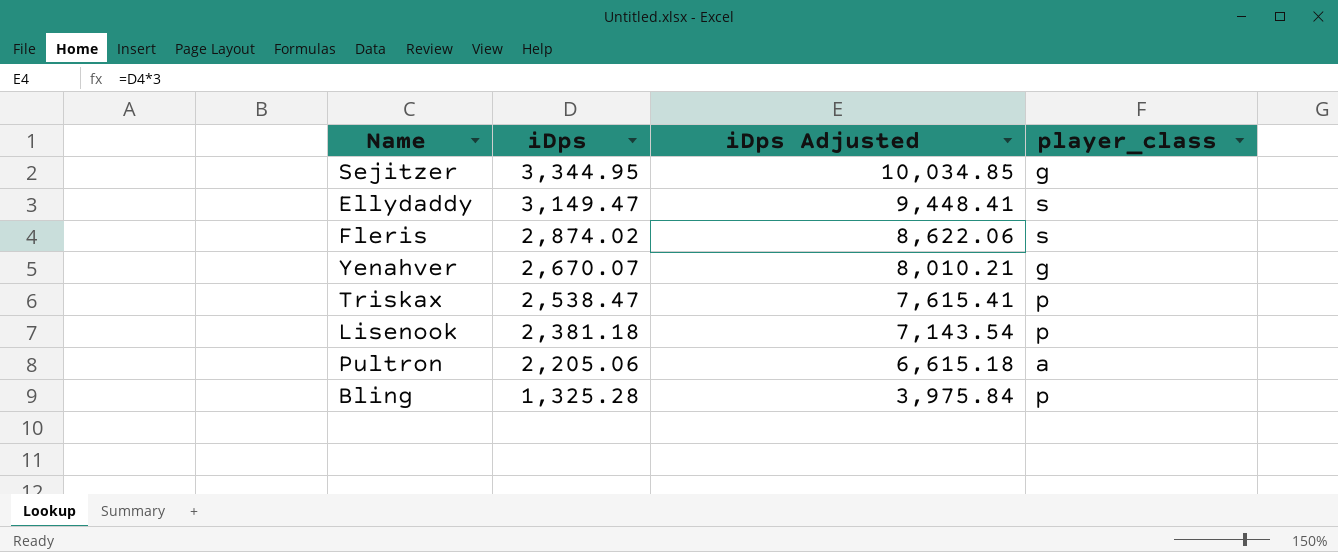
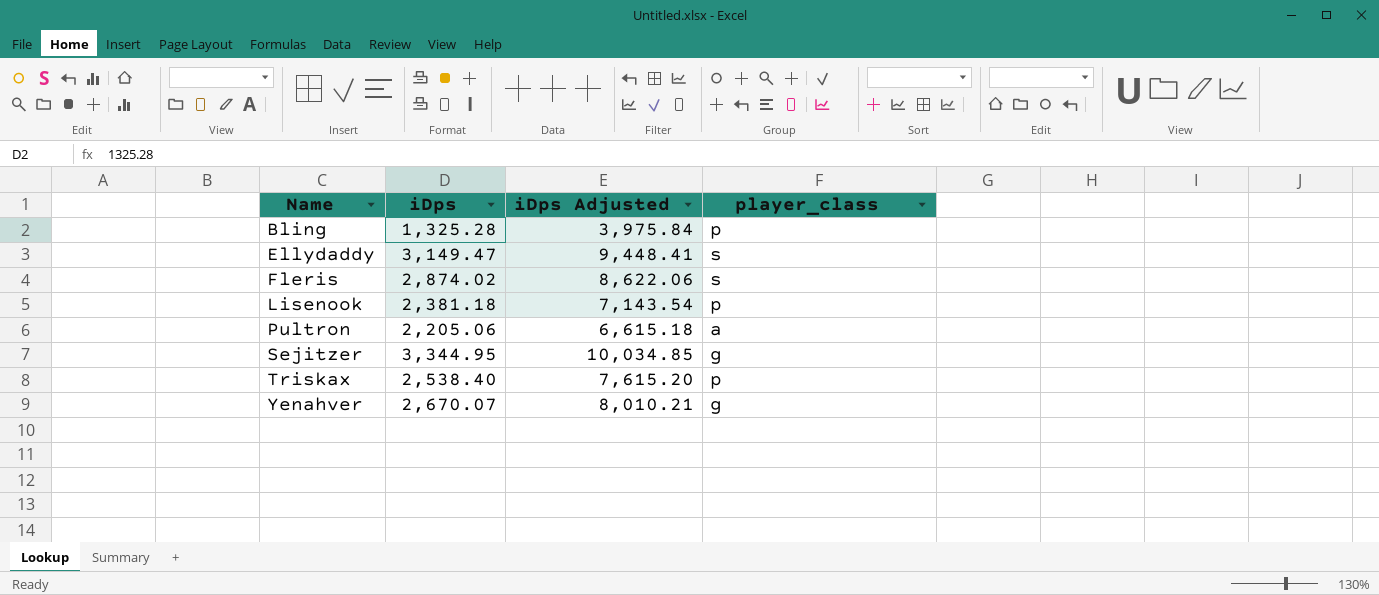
row order: iDps descending -> Name ascending
Triskax | iDps: 2,538.47 -> 2,538.40
Triskax | iDps Adjusted: 7,615.41 -> 7,615.20

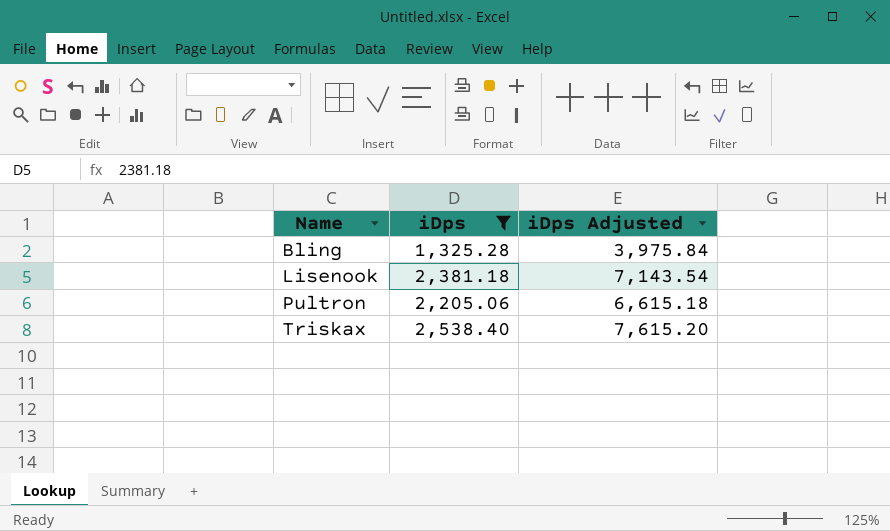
filter: none -> iDps <= 2,538.40
column player_class | position: 4 -> none

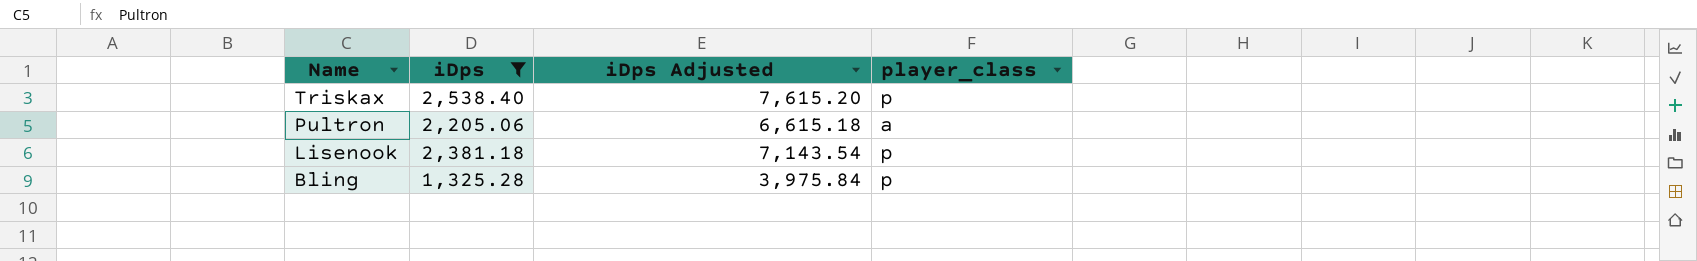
row order: Name ascending -> Name descending
column player_class | position: none -> 4

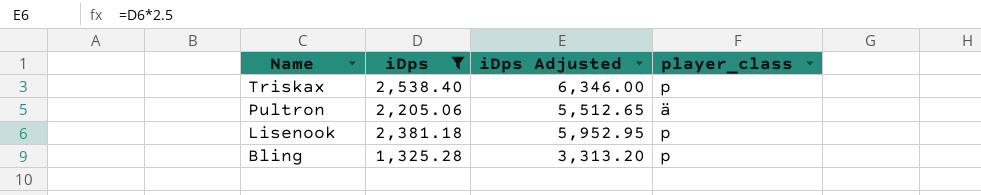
column iDps Adjusted | formula: [iDps] * 3 -> [iDps] * 2.5
Pultron | player_class: a -> ä

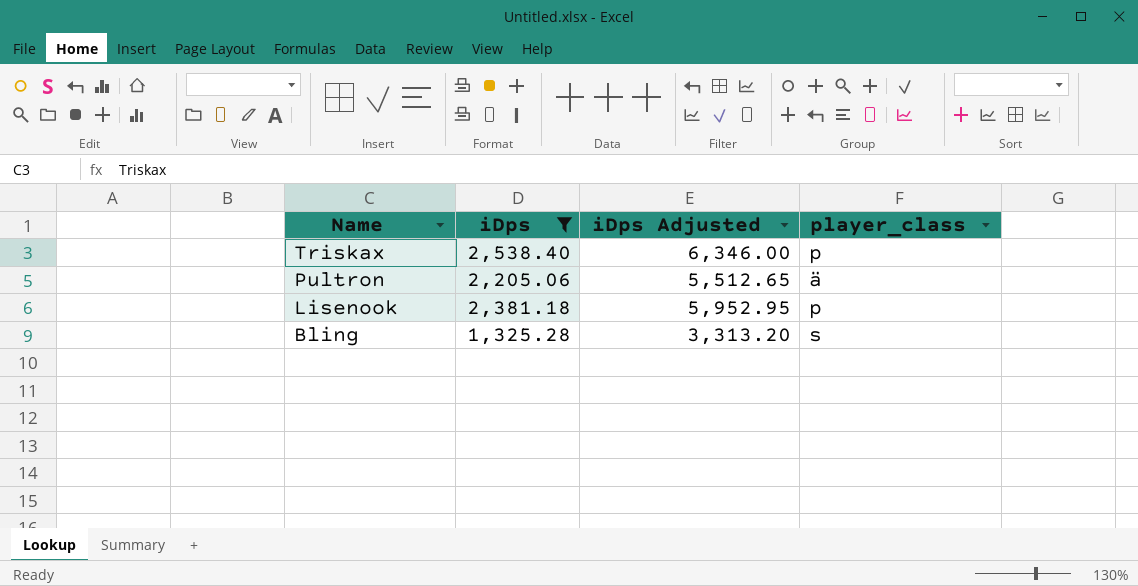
Bling | player_class: p -> s

